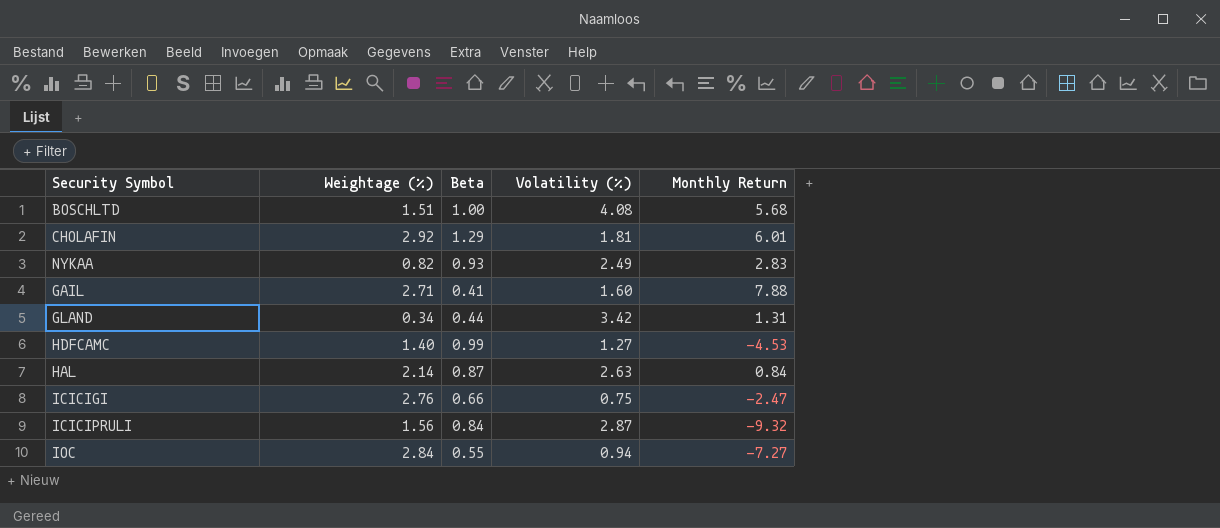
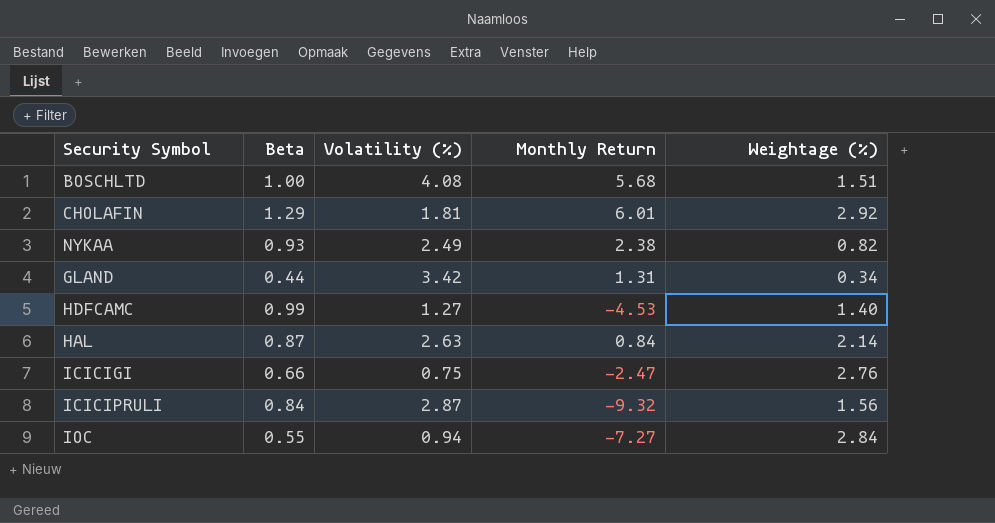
column Weightage (%) | position: 2 -> 5
row GAIL: 2.71 | 0.41 | 1.60 | 7.88 -> none
NYKAA | Monthly Return: 2.83 -> 2.38

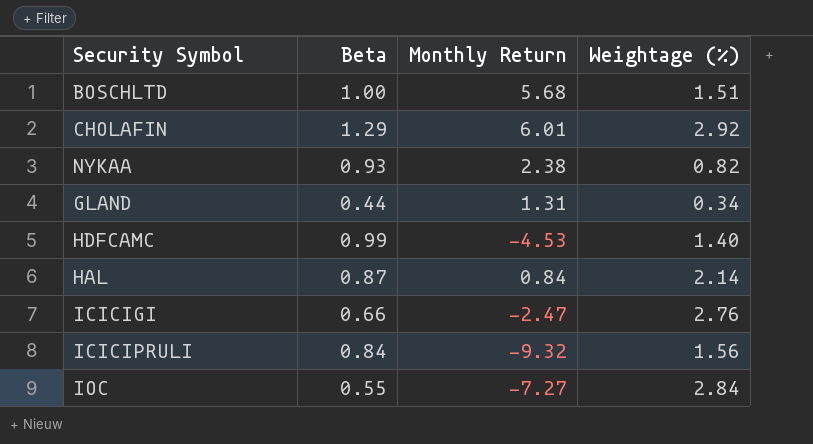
column Volatility (%) | position: 3 -> none

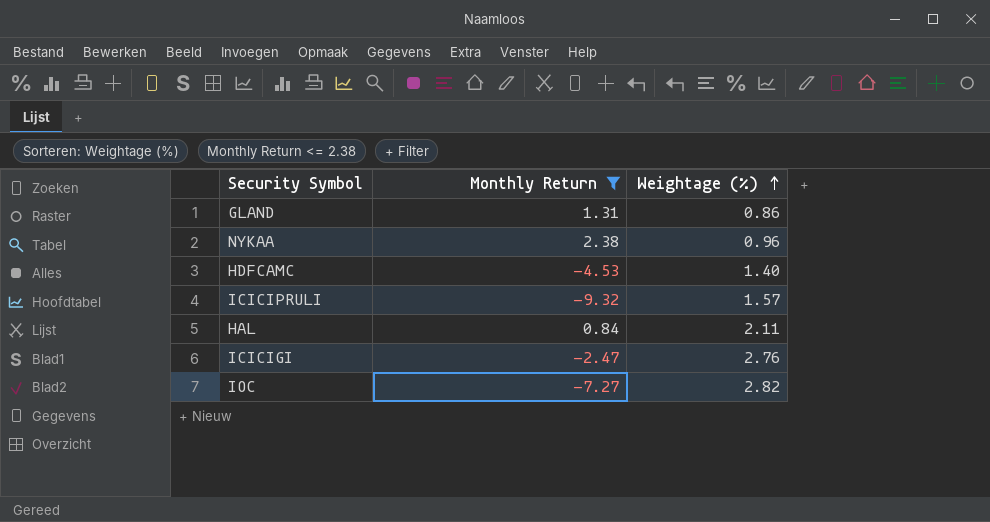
filter: none -> Monthly Return <= 2.38
row order: none -> Weightage (%) ascending
column Beta | position: 2 -> none
GLAND | Weightage (%): 0.34 -> 0.86
NYKAA | Weightage (%): 0.82 -> 0.96
ICICIPRULI | Weightage (%): 1.56 -> 1.57
HAL | Weightage (%): 2.14 -> 2.11
IOC | Weightage (%): 2.84 -> 2.82

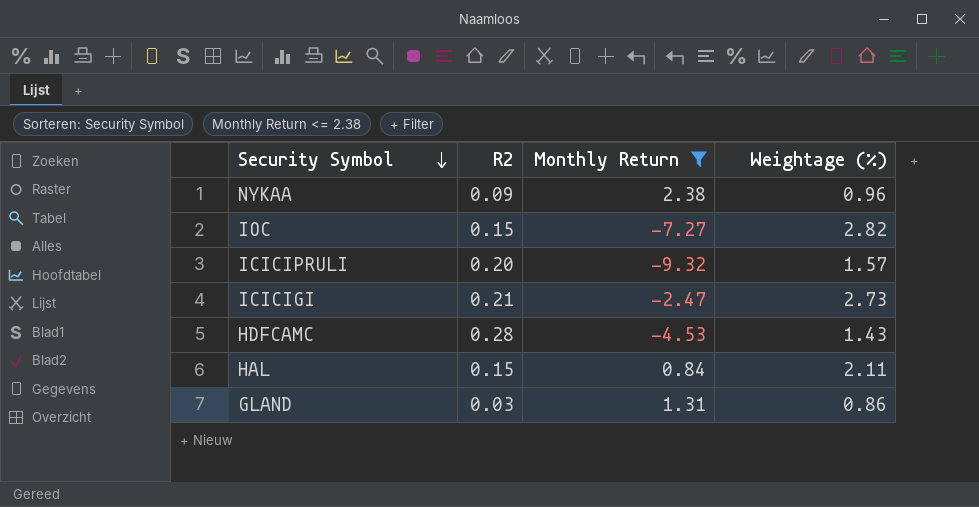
row order: Weightage (%) ascending -> Security Symbol descending
column R2 | position: none -> 2
ICICIGI | Weightage (%): 2.76 -> 2.73
HDFCAMC | Weightage (%): 1.40 -> 1.43

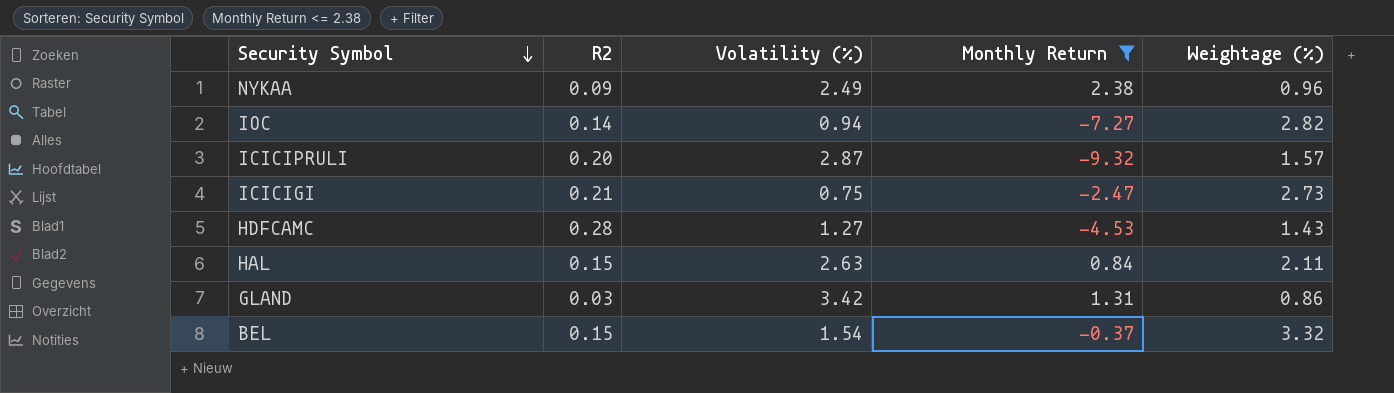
column Volatility (%) | position: none -> 3
IOC | R2: 0.15 -> 0.14
row BEL: none -> 0.15 | 1.54 | -0.37 | 3.32

